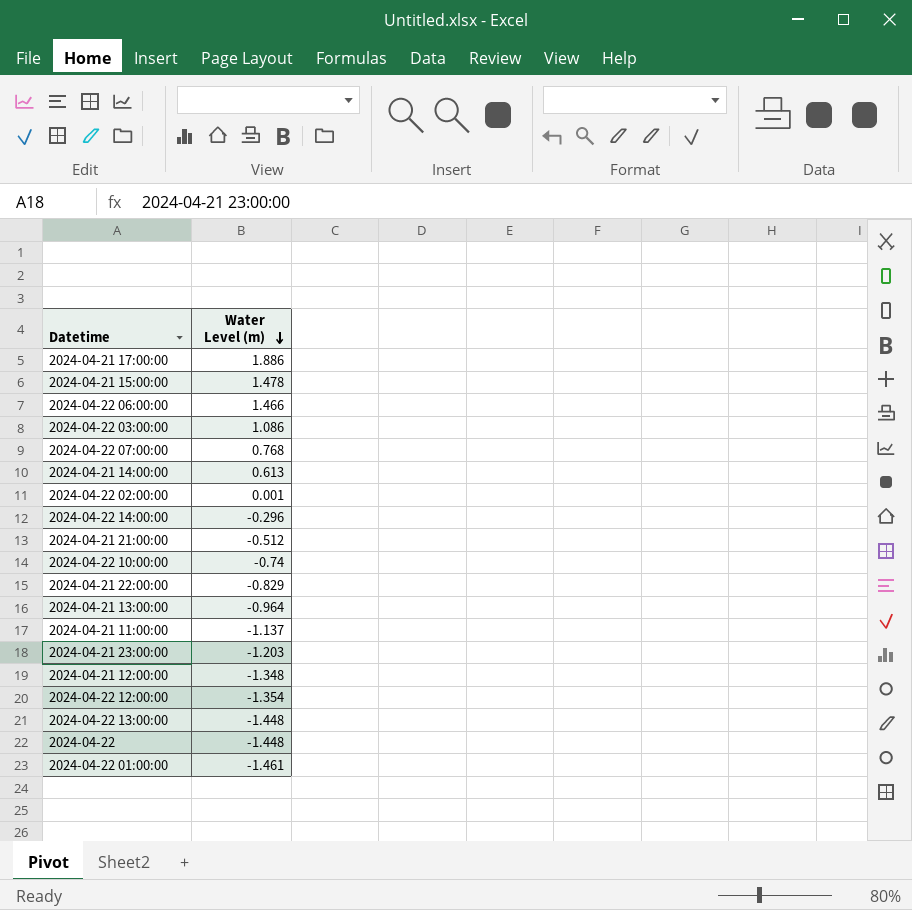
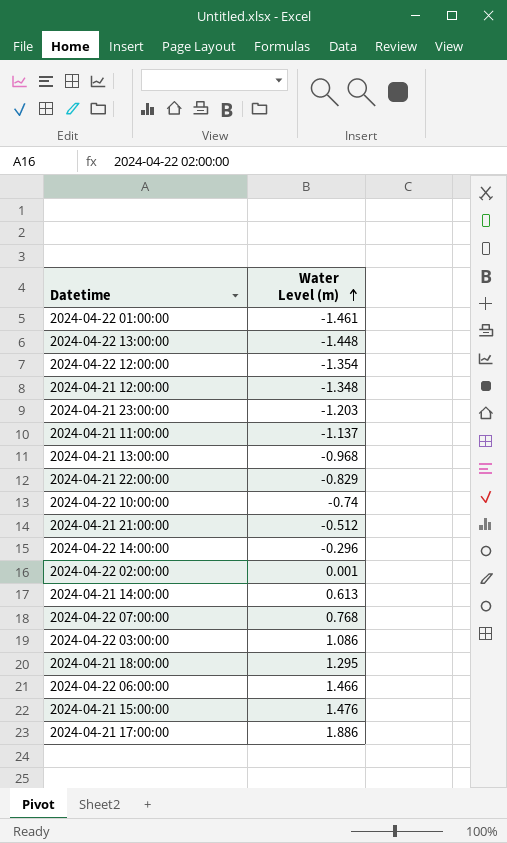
row order: Water Level (m) descending -> Water Level (m) ascending
row 2024-04-22: -1.448 -> none
2024-04-21 13:00:00 | Water Level (m): -0.964 -> -0.968
row 2024-04-21 18:00:00: none -> 1.295
2024-04-21 15:00:00 | Water Level (m): 1.478 -> 1.476

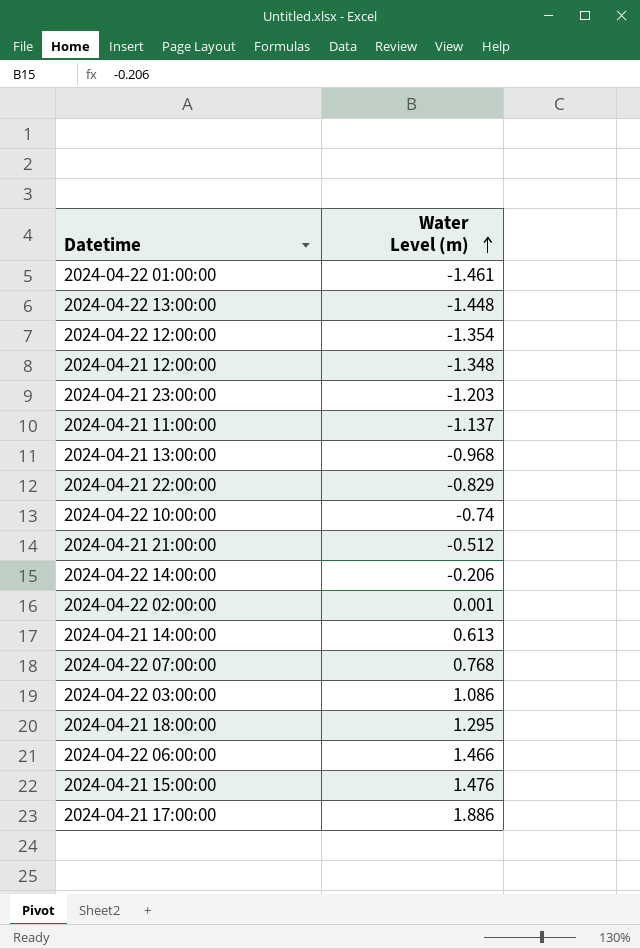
2024-04-22 14:00:00 | Water Level (m): -0.296 -> -0.206

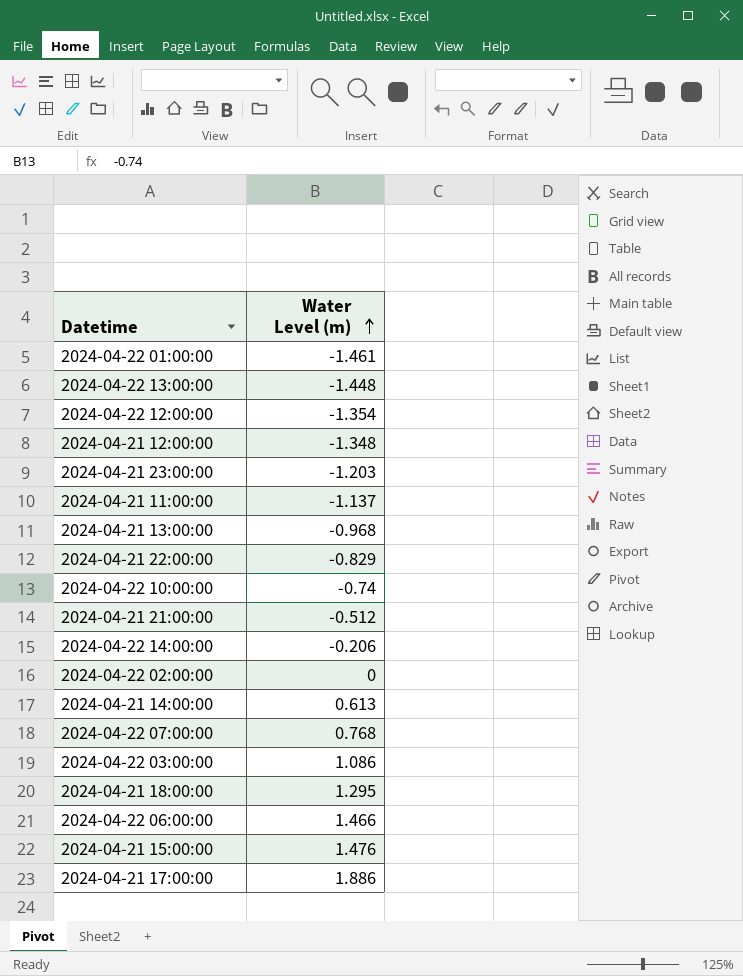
2024-04-22 02:00:00 | Water Level (m): 0.001 -> 0

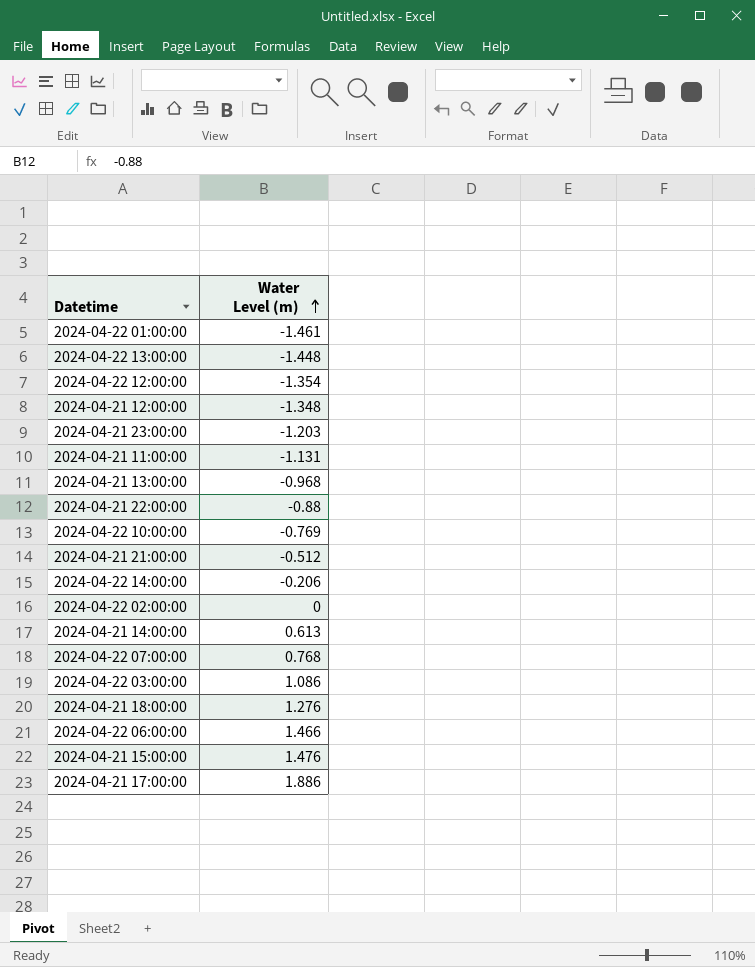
2024-04-21 11:00:00 | Water Level (m): -1.137 -> -1.131
2024-04-21 22:00:00 | Water Level (m): -0.829 -> -0.88
2024-04-22 10:00:00 | Water Level (m): -0.74 -> -0.769
2024-04-21 18:00:00 | Water Level (m): 1.295 -> 1.276

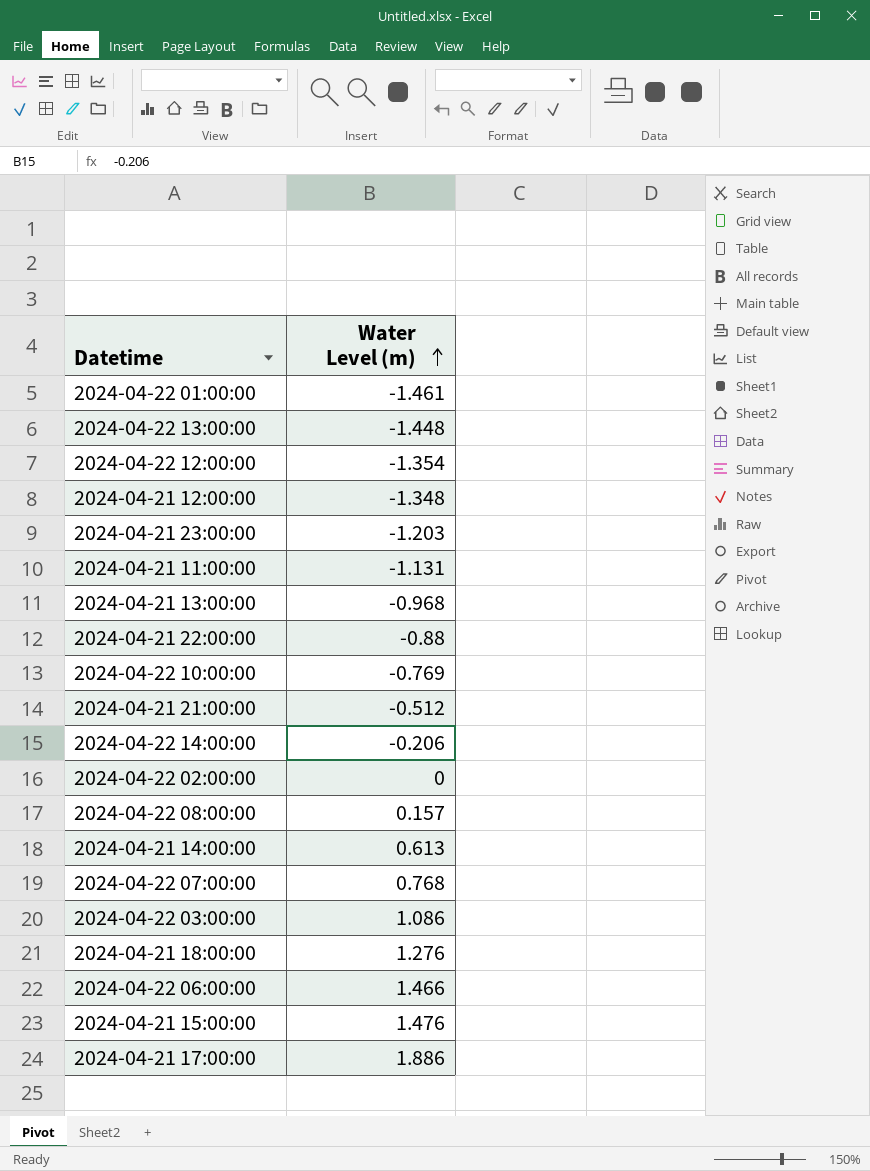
row 2024-04-22 08:00:00: none -> 0.157

